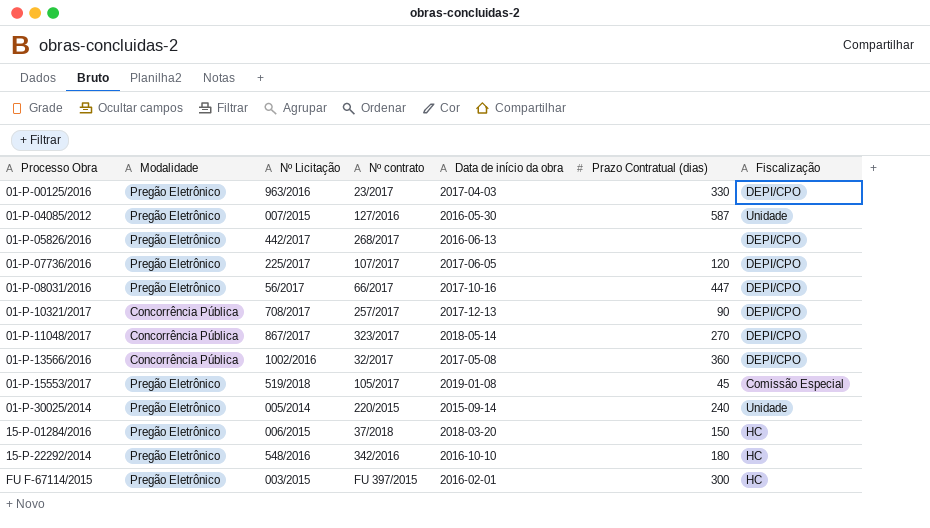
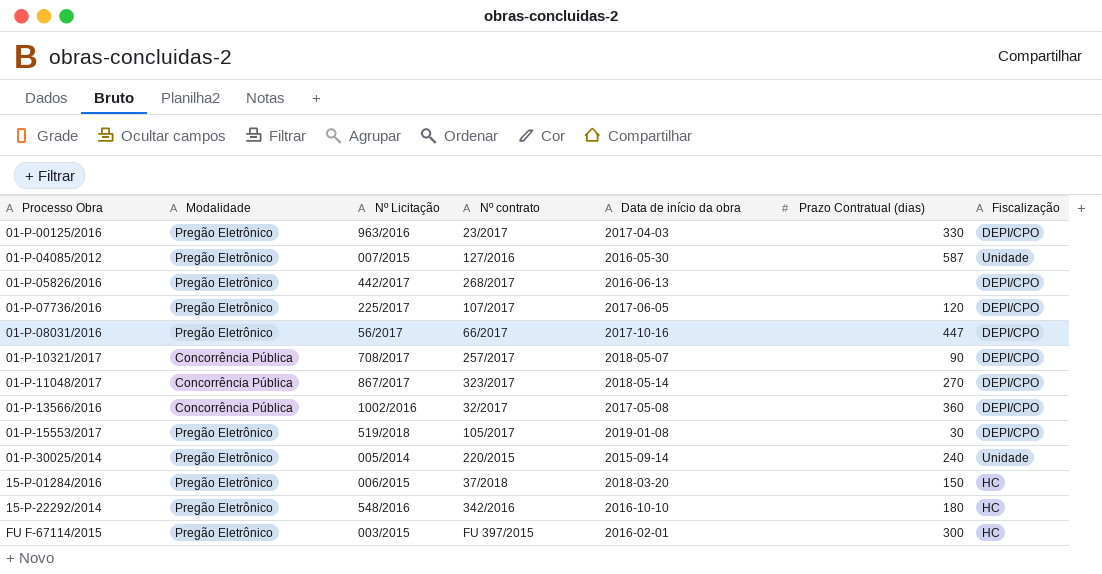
01-P-10321/2017 | Data de início da obra: 2017-12-13 -> 2018-05-07
01-P-15553/2017 | Prazo Contratual (dias): 45 -> 30
01-P-15553/2017 | Fiscalização: Comissão Especial -> DEPI/CPO

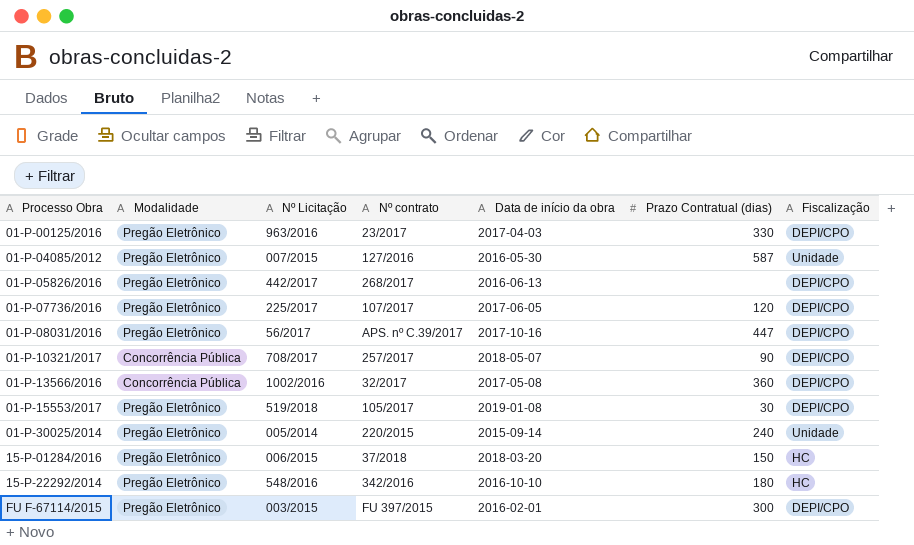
row 01-P-11048/2017: Concorrência Pública | 867/2017 | 323/2017 | 2018-05-14 | 270 | DEPI/CPO -> none
01-P-08031/2016 | Nº contrato: 66/2017 -> APS. nº C.39/2017
FU F-67114/2015 | Fiscalização: HC -> DEPI/CPO

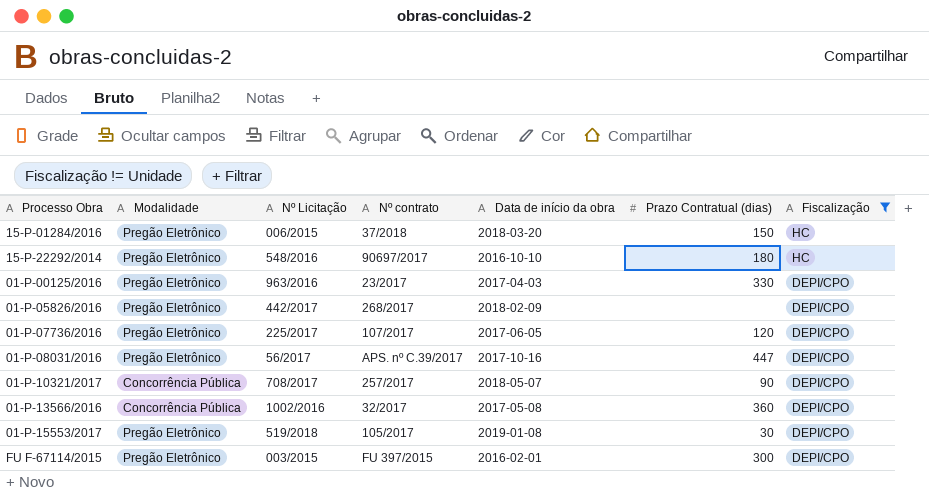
filter: none -> Fiscalização != Unidade
row order: Processo Obra ascending -> Fiscalização descending
15-P-22292/2014 | Nº contrato: 342/2016 -> 90697/2017
01-P-05826/2016 | Data de início da obra: 2016-06-13 -> 2018-02-09

